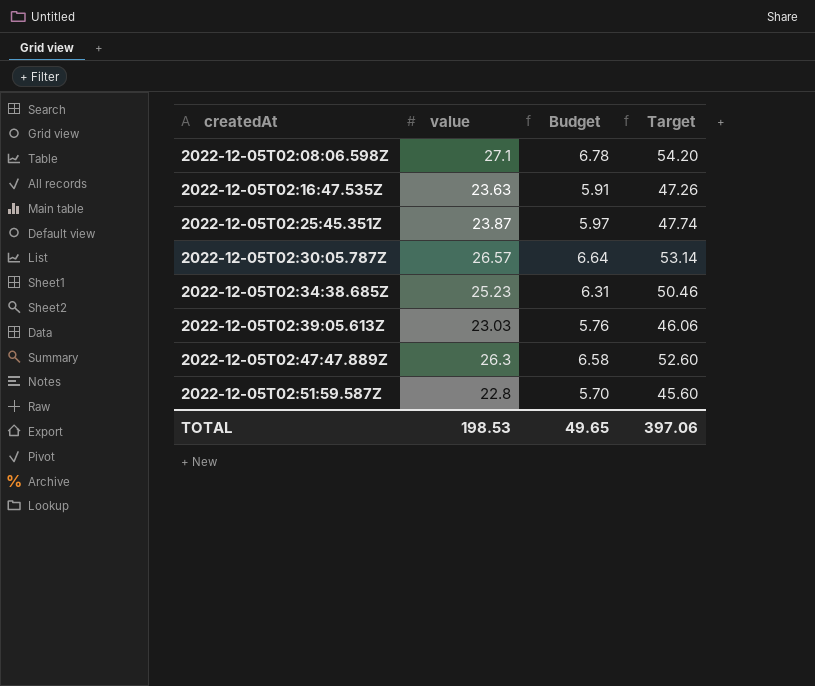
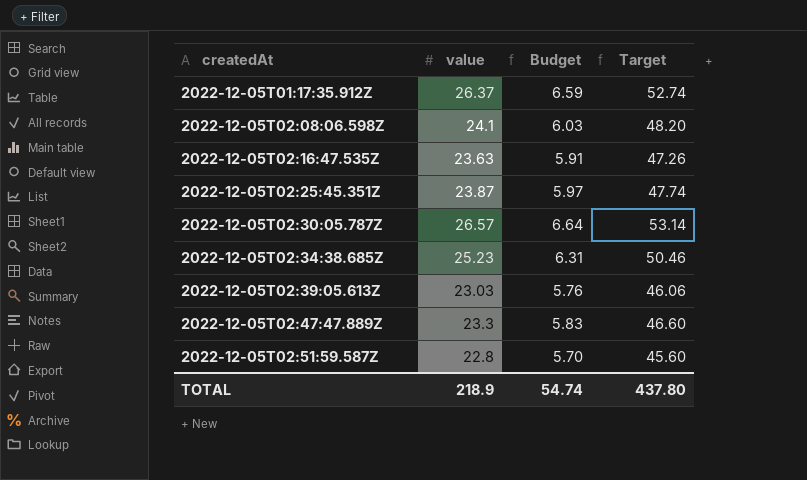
row 2022-12-05T01:17:35.912Z: none -> 26.37 | 6.59 | 52.74
2022-12-05T02:08:06.598Z | value: 27.1 -> 24.1
2022-12-05T02:08:06.598Z | Budget: 6.78 -> 6.03
2022-12-05T02:08:06.598Z | Target: 54.20 -> 48.20
2022-12-05T02:47:47.889Z | value: 26.3 -> 23.3
2022-12-05T02:47:47.889Z | Budget: 6.58 -> 5.83
2022-12-05T02:47:47.889Z | Target: 52.60 -> 46.60
TOTAL | value: 198.53 -> 218.9
TOTAL | Budget: 49.65 -> 54.74
TOTAL | Target: 397.06 -> 437.80

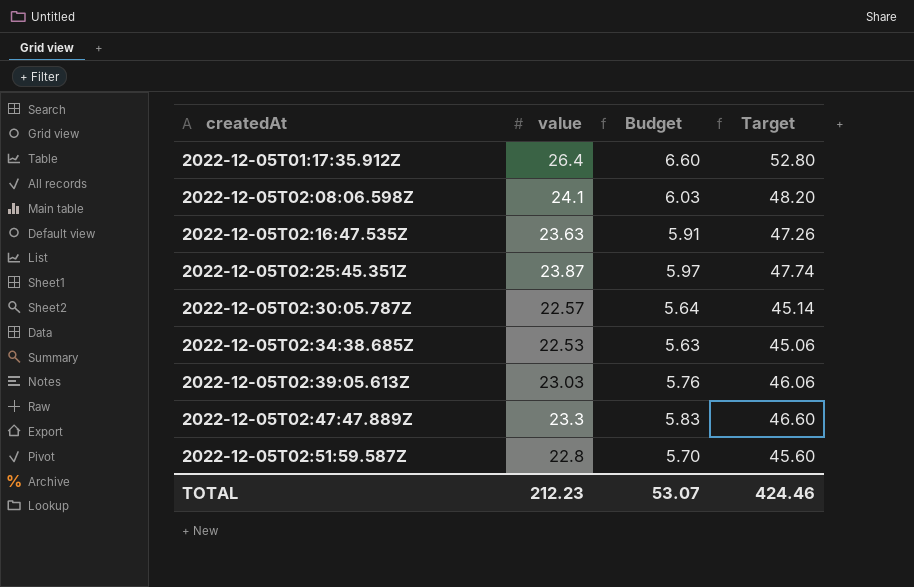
2022-12-05T01:17:35.912Z | value: 26.37 -> 26.4
2022-12-05T01:17:35.912Z | Budget: 6.59 -> 6.60
2022-12-05T01:17:35.912Z | Target: 52.74 -> 52.80
2022-12-05T02:30:05.787Z | value: 26.57 -> 22.57
2022-12-05T02:30:05.787Z | Budget: 6.64 -> 5.64
2022-12-05T02:30:05.787Z | Target: 53.14 -> 45.14
2022-12-05T02:34:38.685Z | value: 25.23 -> 22.53
2022-12-05T02:34:38.685Z | Budget: 6.31 -> 5.63
2022-12-05T02:34:38.685Z | Target: 50.46 -> 45.06
TOTAL | value: 218.9 -> 212.23
TOTAL | Budget: 54.74 -> 53.07
TOTAL | Target: 437.80 -> 424.46

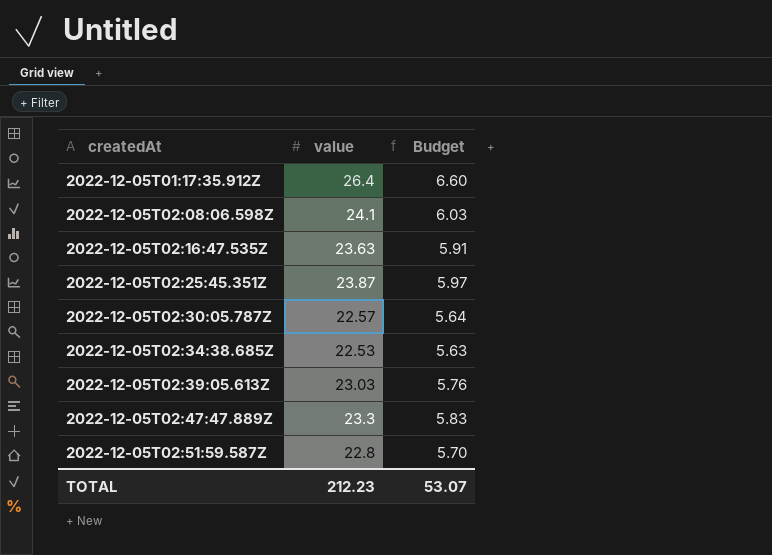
column Target | formula: [value] * 2 -> none

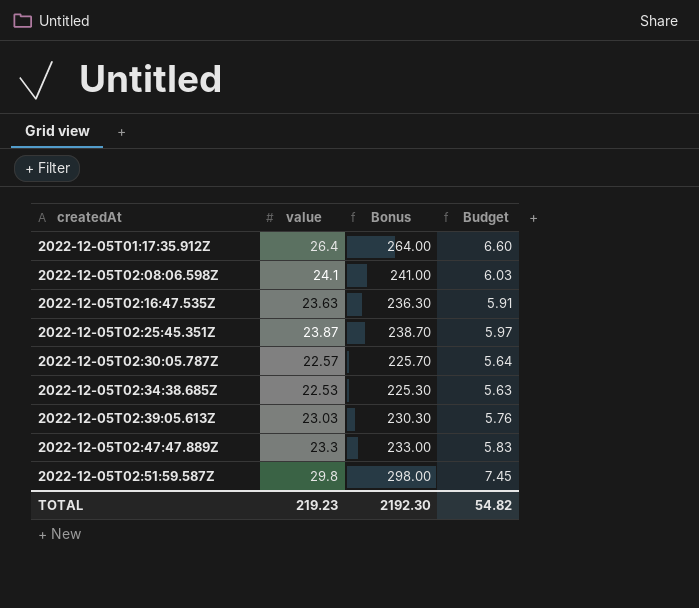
column Bonus | formula: none -> [value] * 10
2022-12-05T02:51:59.587Z | value: 22.8 -> 29.8
2022-12-05T02:51:59.587Z | Budget: 5.70 -> 7.45
TOTAL | value: 212.23 -> 219.23
TOTAL | Budget: 53.07 -> 54.82

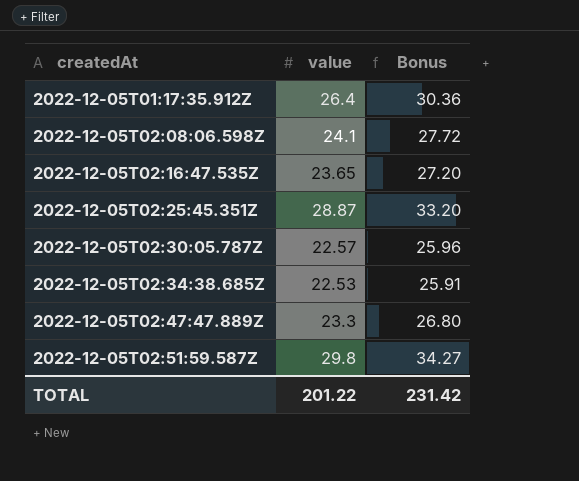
column Budget | formula: [value] * 0.25 -> none
column Bonus | formula: [value] * 10 -> [value] * 1.15
row 2022-12-05T02:39:05.613Z: 23.03 | 230.30 | 5.76 -> none
2022-12-05T02:16:47.535Z | value: 23.63 -> 23.65
2022-12-05T02:25:45.351Z | value: 23.87 -> 28.87
TOTAL | value: 219.23 -> 201.22
TOTAL | Bonus: 2192.30 -> 231.42

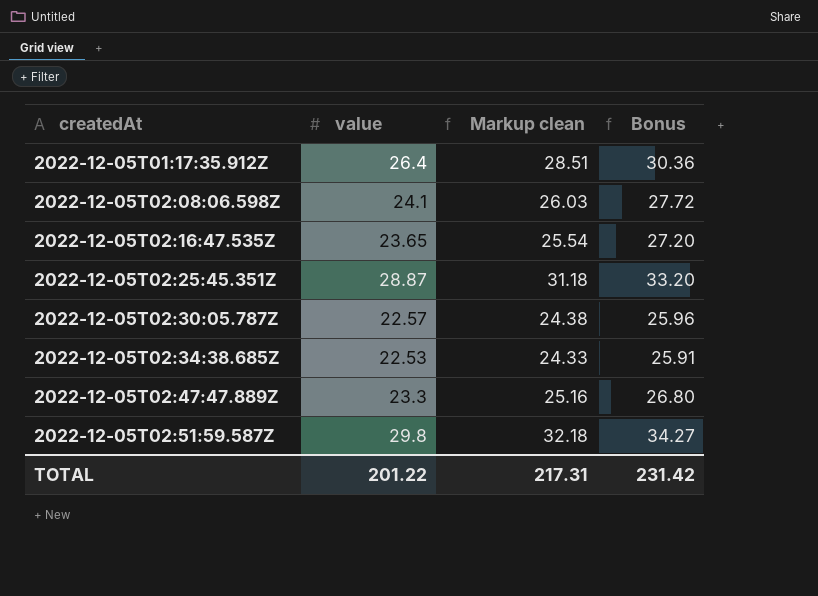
column Markup clean | formula: none -> [value] * 1.08

